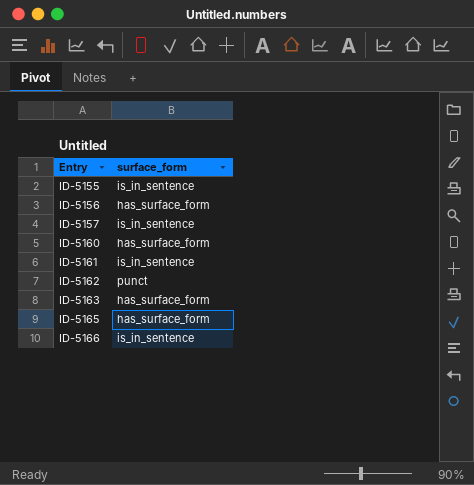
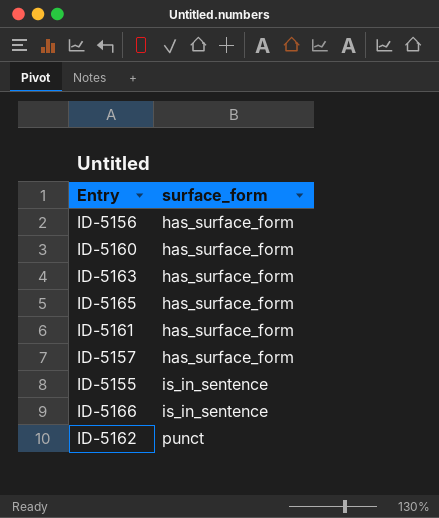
row order: Entry ascending -> surface_form ascending
ID-5161 | surface_form: is_in_sentence -> has_surface_form
ID-5157 | surface_form: is_in_sentence -> has_surface_form

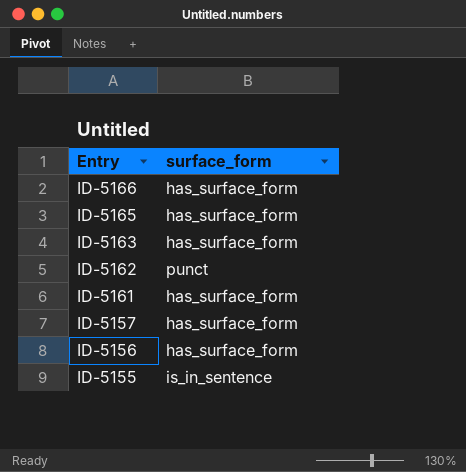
row order: surface_form ascending -> Entry descending
row ID-5160: has_surface_form -> none
ID-5166 | surface_form: is_in_sentence -> has_surface_form

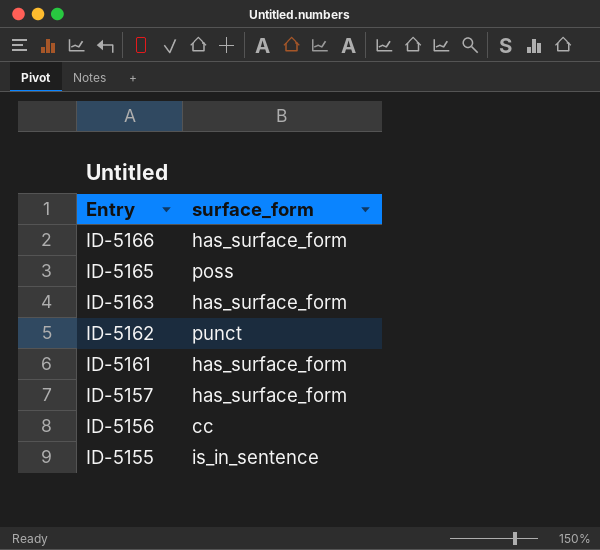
ID-5165 | surface_form: has_surface_form -> poss
ID-5156 | surface_form: has_surface_form -> cc

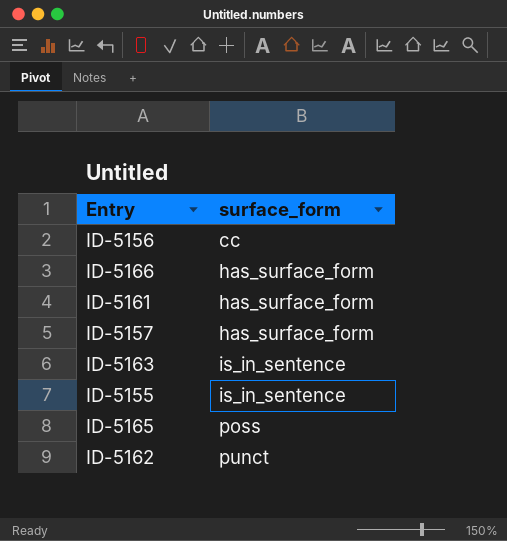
row order: Entry descending -> surface_form ascending
ID-5163 | surface_form: has_surface_form -> is_in_sentence

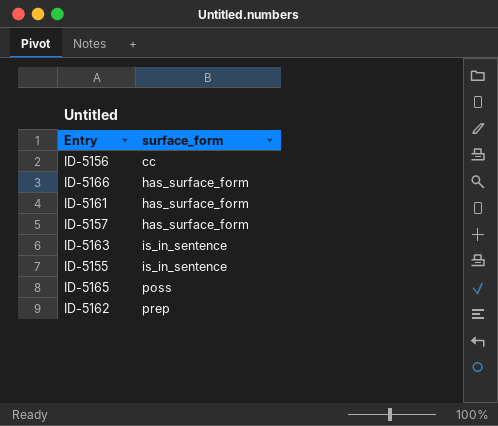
ID-5162 | surface_form: punct -> prep

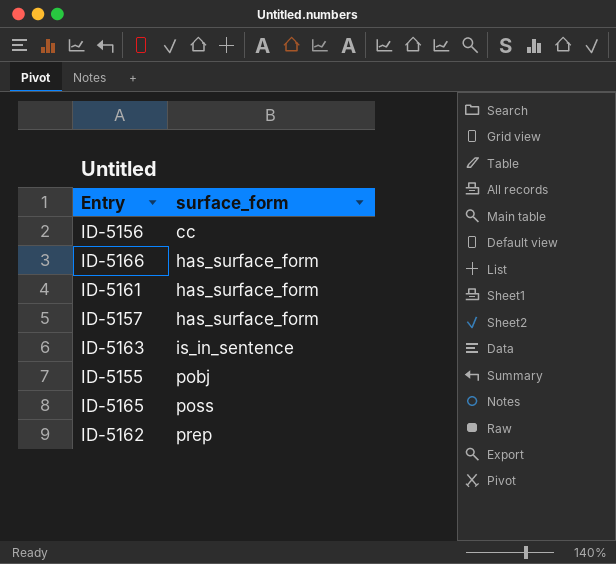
ID-5155 | surface_form: is_in_sentence -> pobj

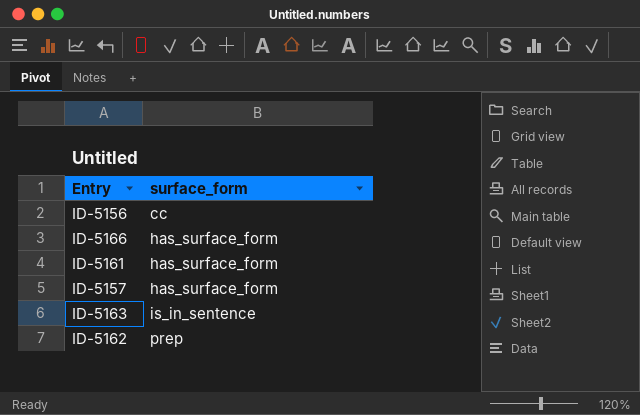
row ID-5155: pobj -> none
row ID-5165: poss -> none

